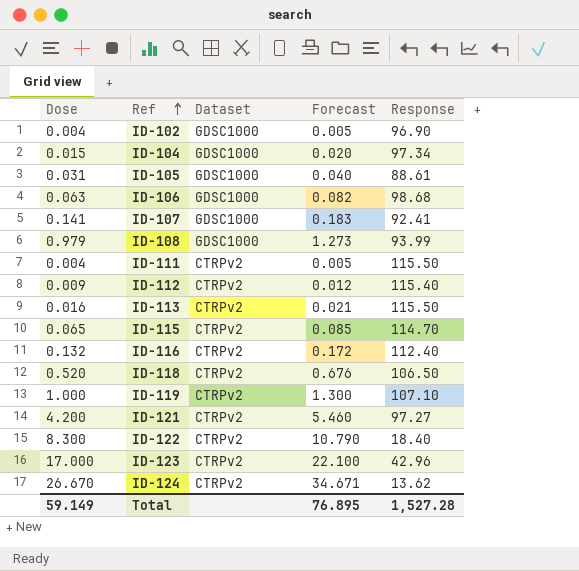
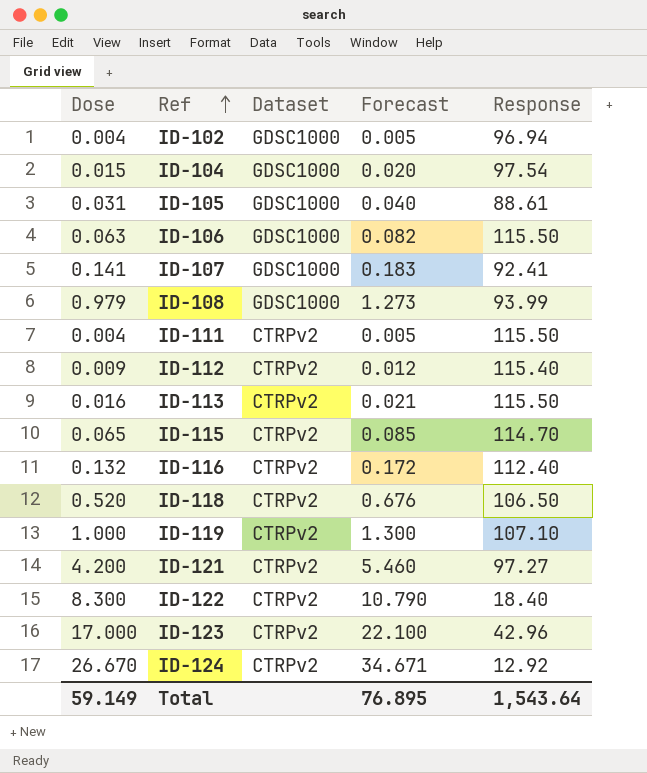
ID-102 | Response: 96.90 -> 96.94
ID-104 | Response: 97.34 -> 97.54
ID-106 | Response: 98.68 -> 115.50
ID-124 | Response: 13.62 -> 12.92
Total | Response: 1,527.28 -> 1,543.64

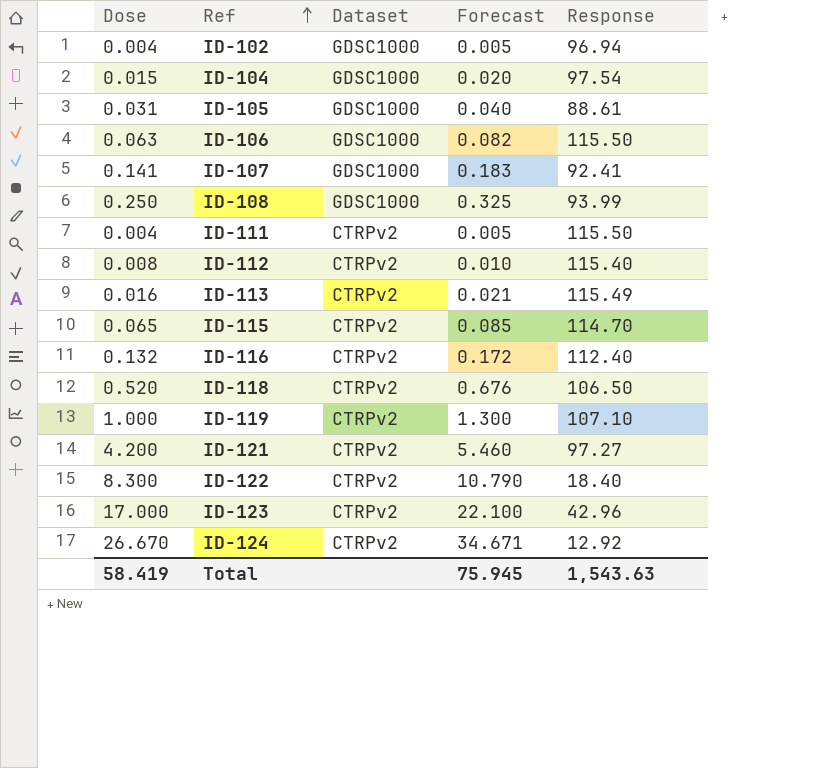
ID-108 | Dose: 0.979 -> 0.250
ID-108 | Forecast: 1.273 -> 0.325
ID-112 | Dose: 0.009 -> 0.008
ID-112 | Forecast: 0.012 -> 0.010
ID-113 | Response: 115.50 -> 115.49
Total | Dose: 59.149 -> 58.419
Total | Forecast: 76.895 -> 75.945
Total | Response: 1,543.64 -> 1,543.63

